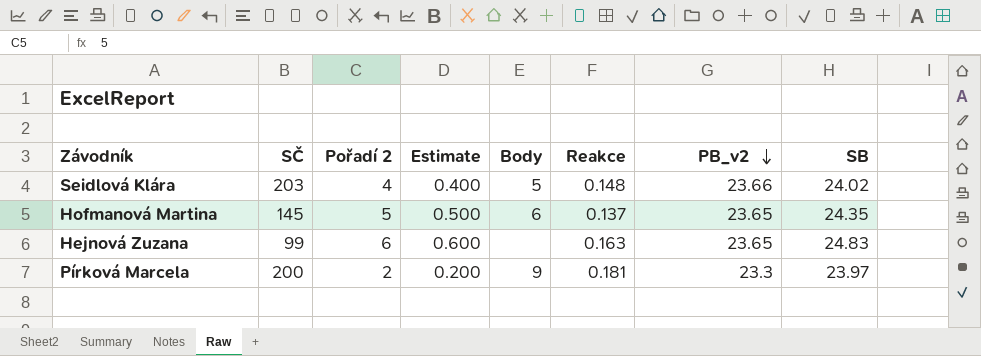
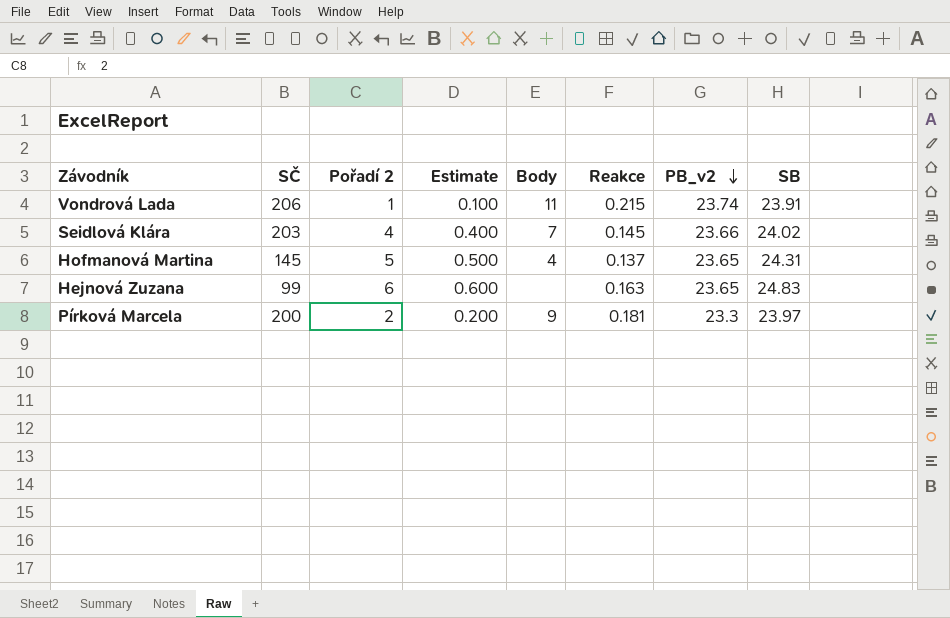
row Vondrová Lada: none -> 206 | 1 | 0.100 | 11 | 0.215 | 23.74 | 23.91
Seidlová Klára | Body: 5 -> 7
Seidlová Klára | Reakce: 0.148 -> 0.145
Hofmanová Martina | Body: 6 -> 4
Hofmanová Martina | SB: 24.35 -> 24.31

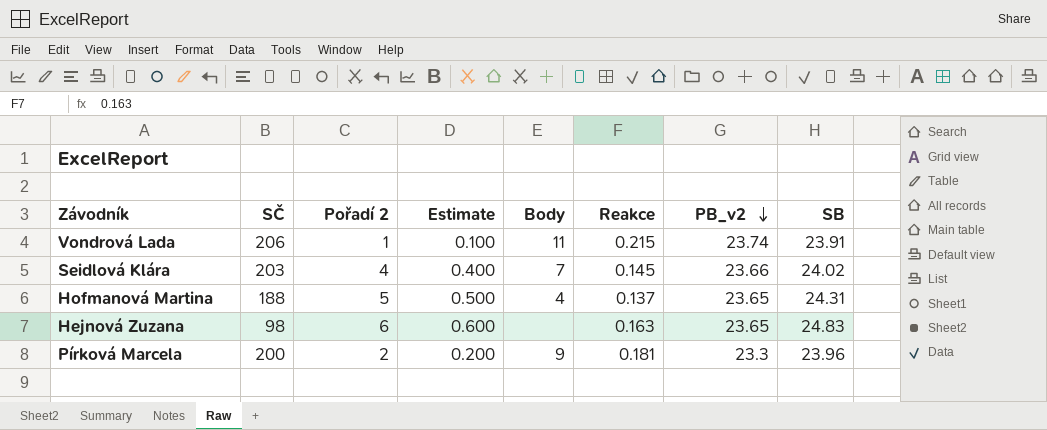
Hofmanová Martina | SČ: 145 -> 188
Hejnová Zuzana | SČ: 99 -> 98
Pírková Marcela | SB: 23.97 -> 23.96

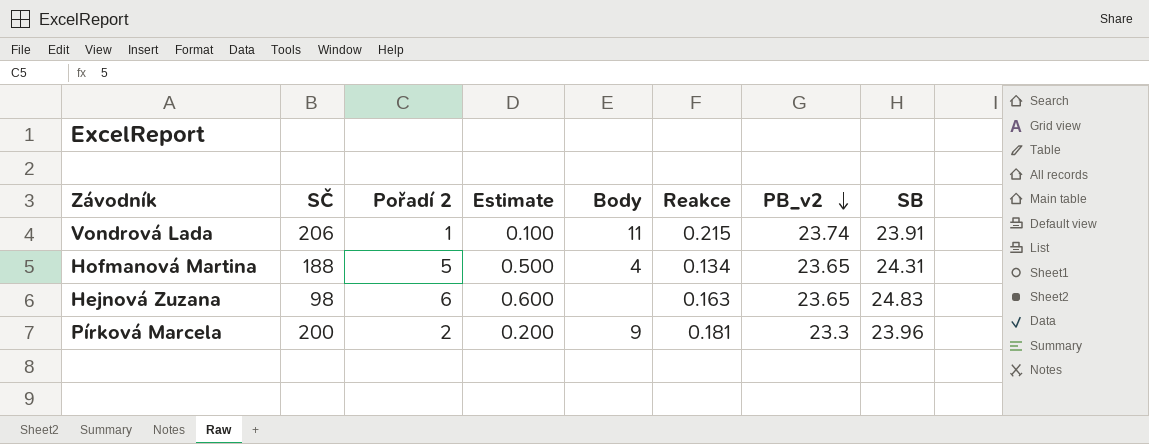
row Seidlová Klára: 203 | 4 | 0.400 | 7 | 0.145 | 23.66 | 24.02 -> none
Hofmanová Martina | Reakce: 0.137 -> 0.134

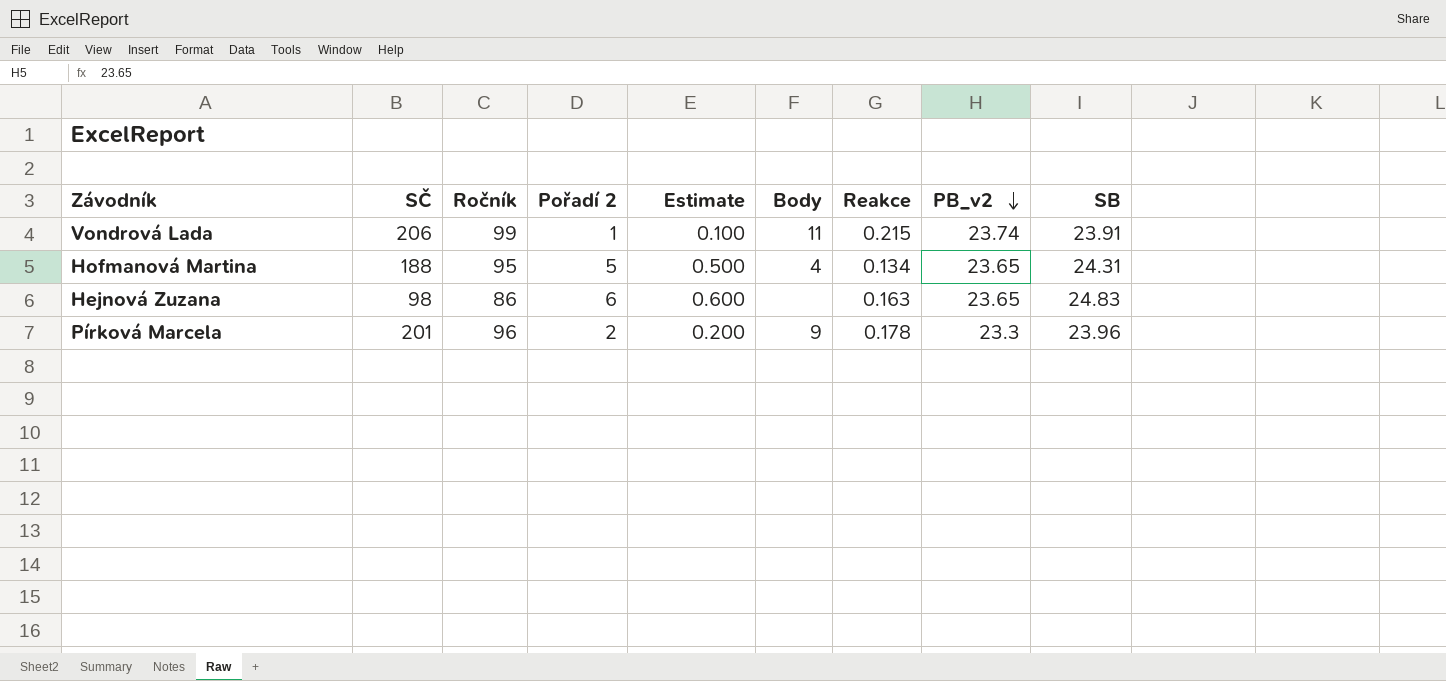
column Ročník | position: none -> 3
Pírková Marcela | SČ: 200 -> 201
Pírková Marcela | Reakce: 0.181 -> 0.178

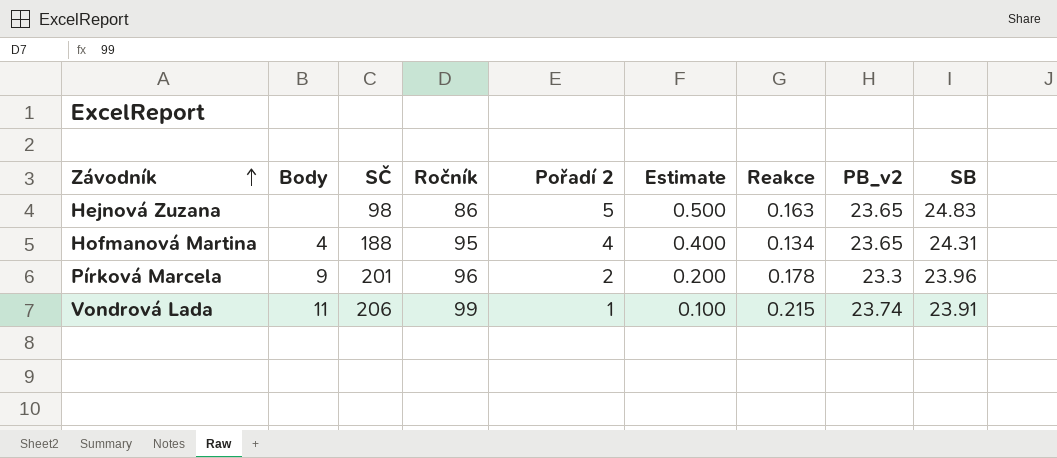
row order: PB_v2 descending -> Závodník ascending
column Body | position: 6 -> 2
Hejnová Zuzana | Pořadí 2: 6 -> 5
Hejnová Zuzana | Estimate: 0.600 -> 0.500
Hofmanová Martina | Pořadí 2: 5 -> 4
Hofmanová Martina | Estimate: 0.500 -> 0.400

